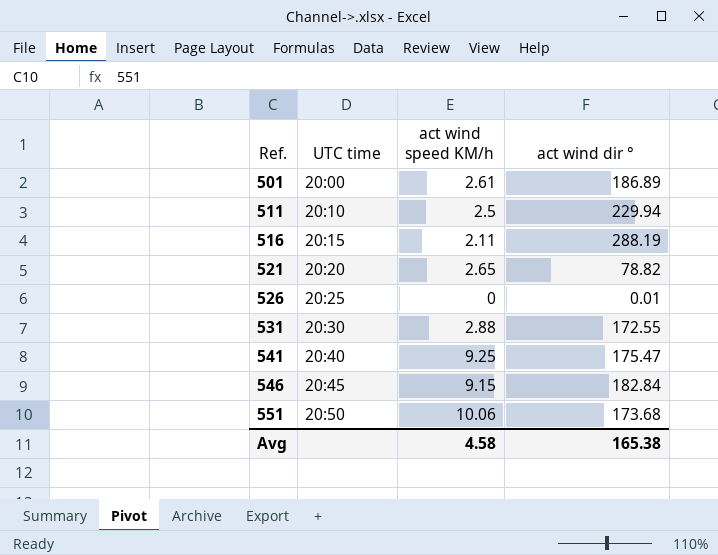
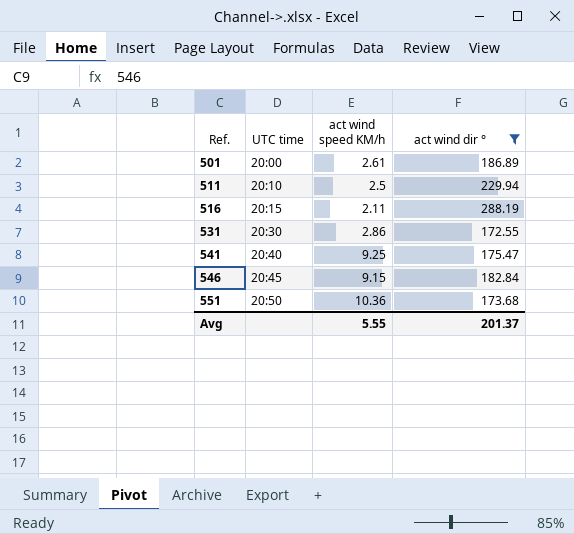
filter: none -> act wind dir ° >= 172.55
531 | act wind speed KM/h: 2.88 -> 2.86
551 | act wind speed KM/h: 10.06 -> 10.36
Avg | act wind speed KM/h: 4.58 -> 5.55
Avg | act wind dir °: 165.38 -> 201.37

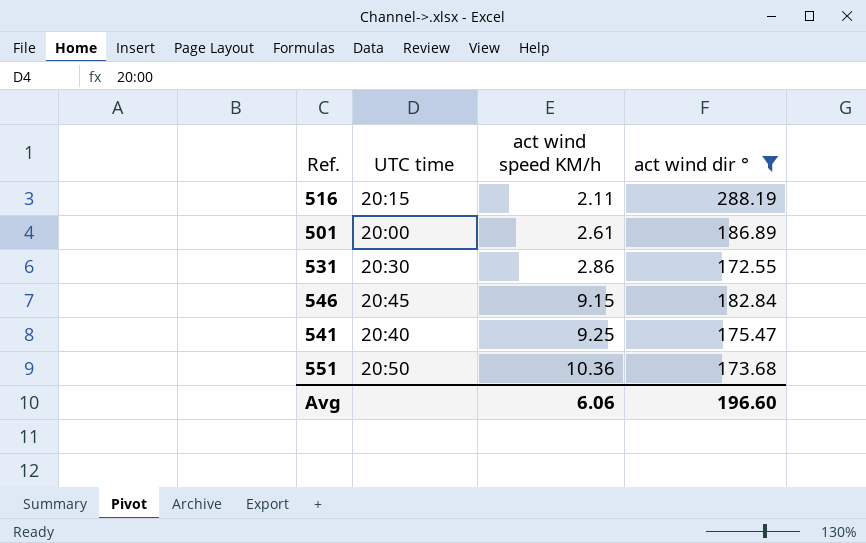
row order: Ref. ascending -> act wind speed KM/h ascending
row 511: 20:10 | 2.5 | 229.94 -> none
Avg | act wind speed KM/h: 5.55 -> 6.06
Avg | act wind dir °: 201.37 -> 196.60

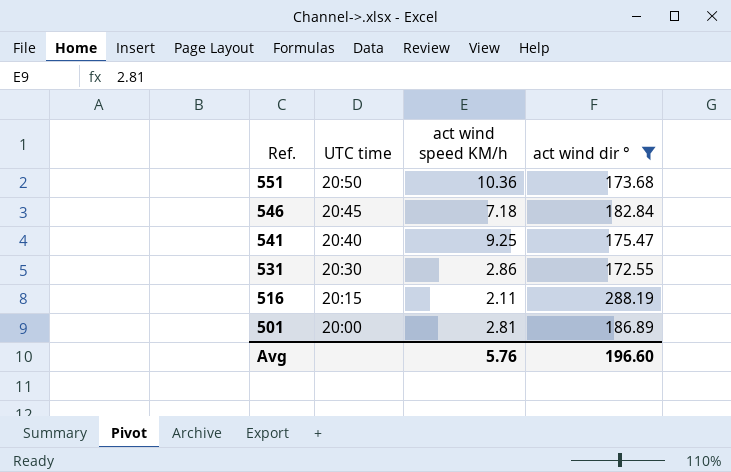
row order: act wind speed KM/h ascending -> Ref. descending
546 | act wind speed KM/h: 9.15 -> 7.18
501 | act wind speed KM/h: 2.61 -> 2.81
Avg | act wind speed KM/h: 6.06 -> 5.76

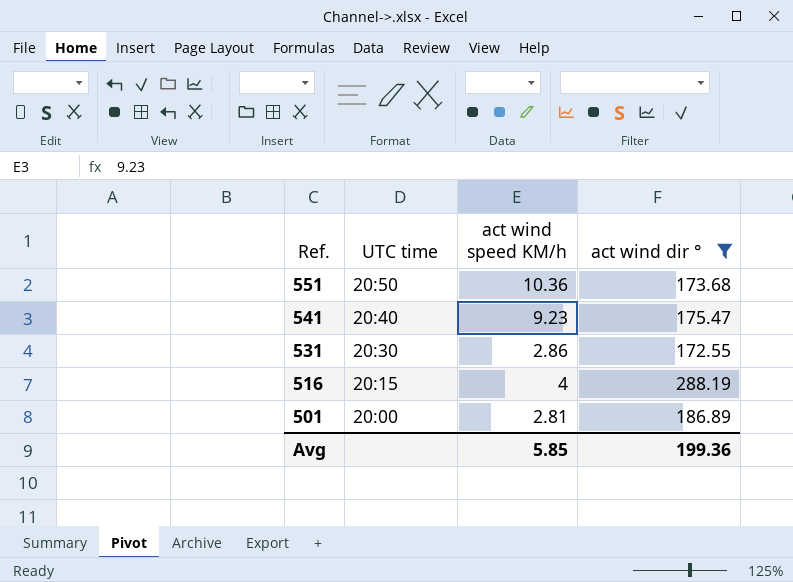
row 546: 20:45 | 7.18 | 182.84 -> none
541 | act wind speed KM/h: 9.25 -> 9.23
516 | act wind speed KM/h: 2.11 -> 4
Avg | act wind speed KM/h: 5.76 -> 5.85
Avg | act wind dir °: 196.60 -> 199.36

